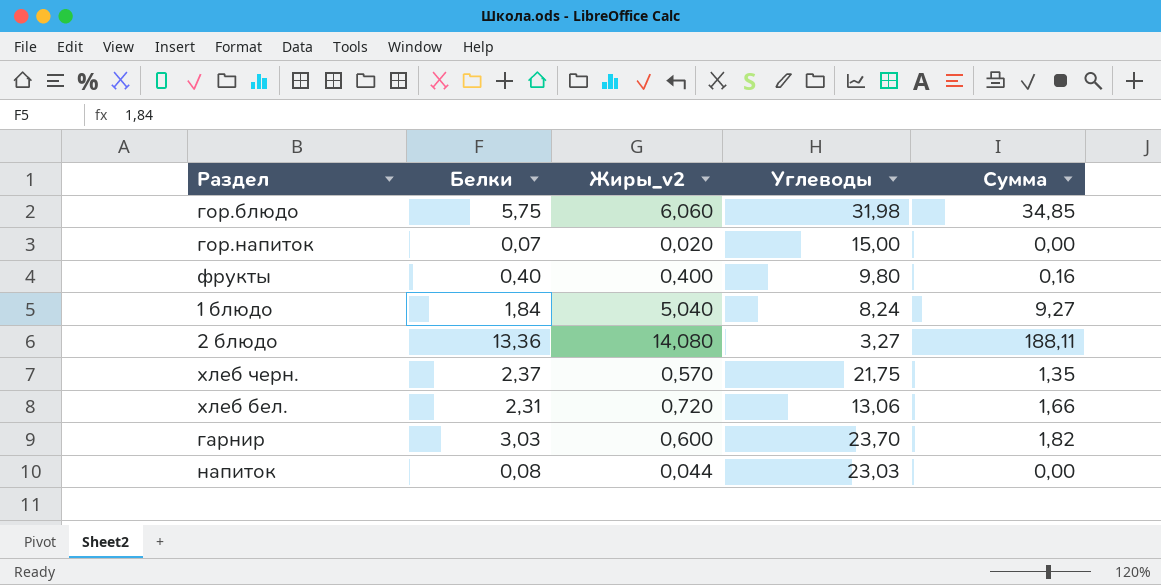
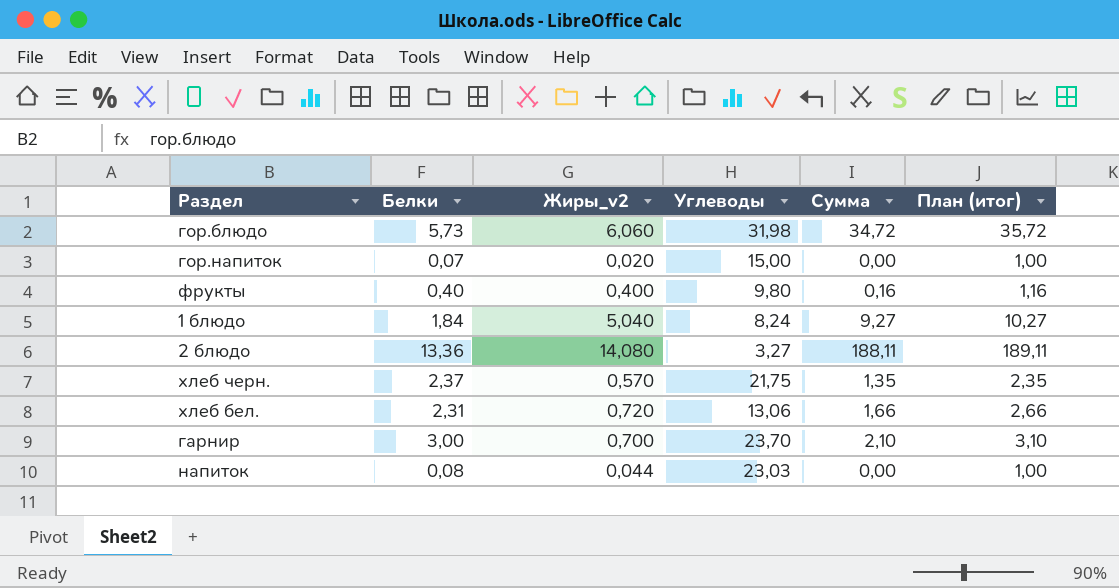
column План (итог) | formula: none -> [Сумма] + 1
гор.блюдо | Белки: 5,75 -> 5,73
гор.блюдо | Сумма: 34,85 -> 34,72
гарнир | Белки: 3,03 -> 3,00
гарнир | Жиры_v2: 0,600 -> 0,700
гарнир | Сумма: 1,82 -> 2,10

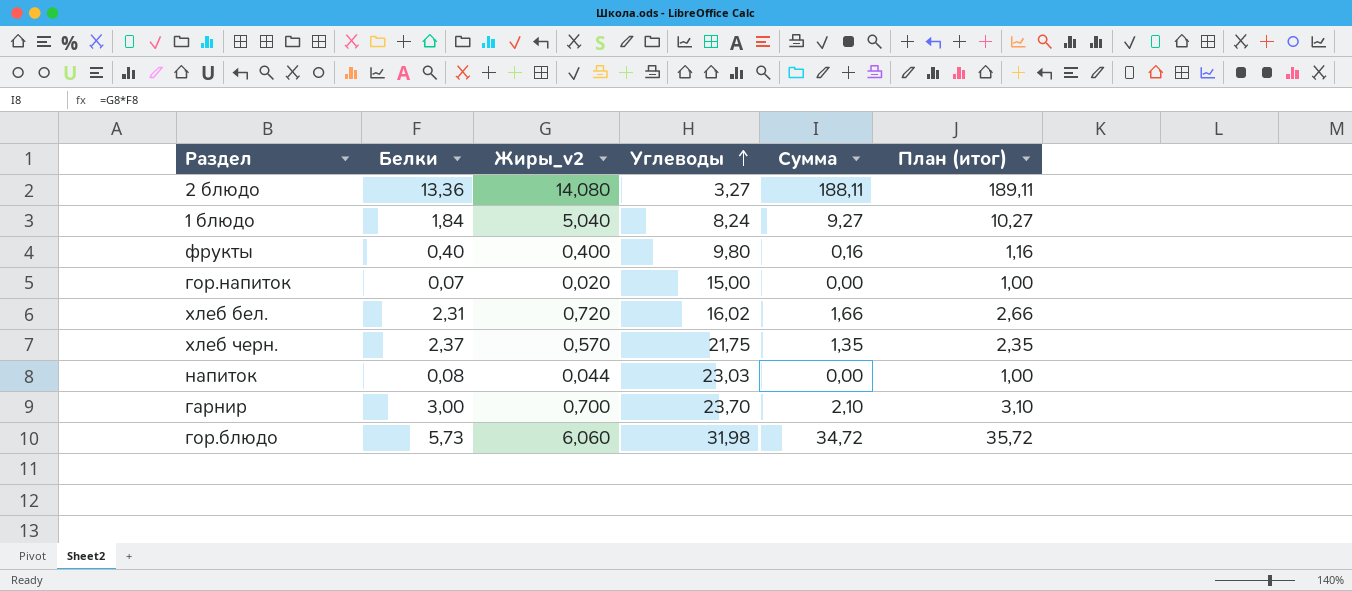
row order: none -> Углеводы ascending
хлеб бел. | Углеводы: 13,06 -> 16,02

